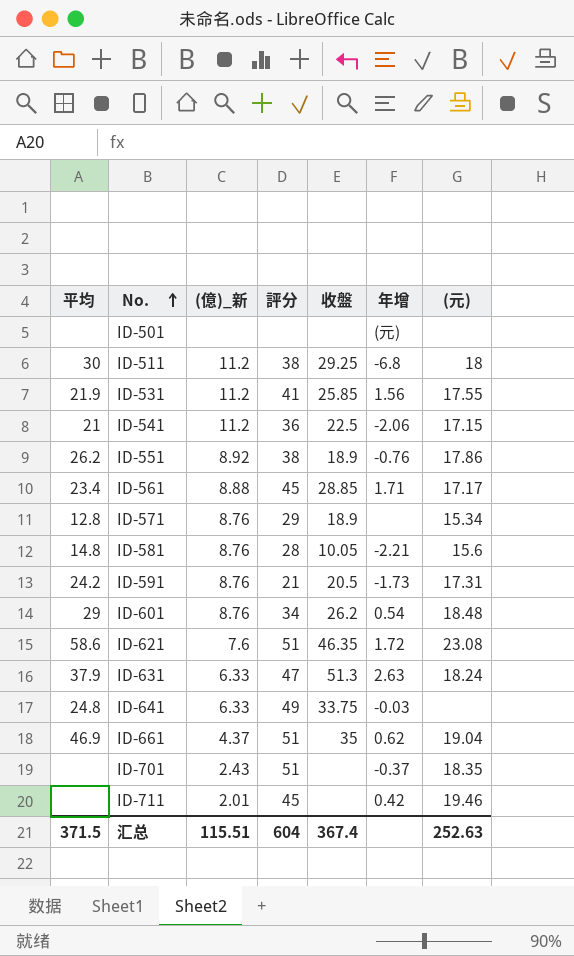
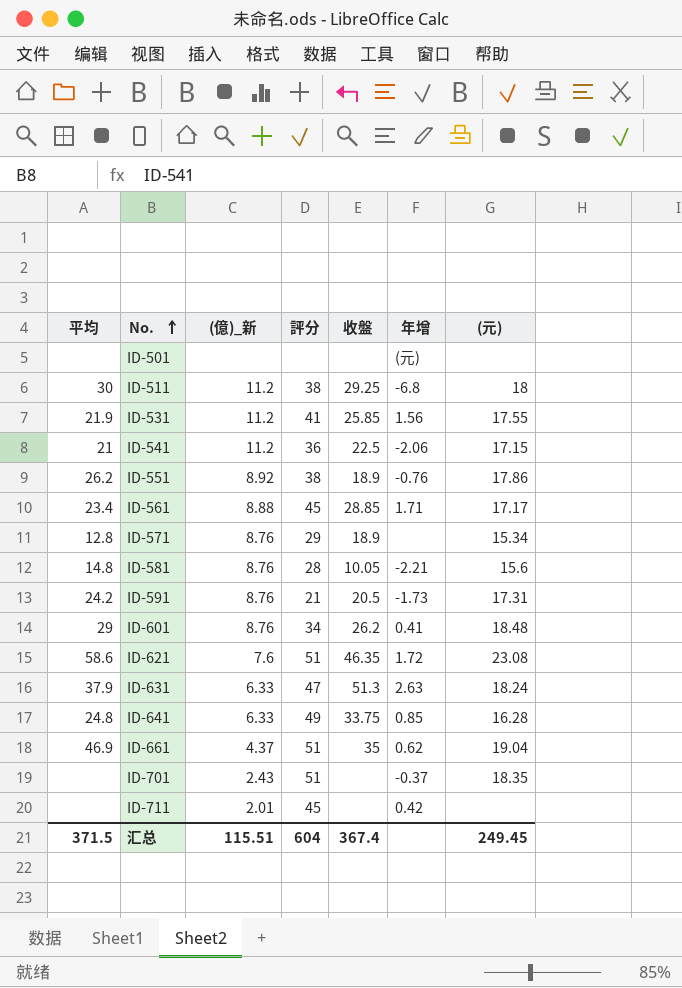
ID-601 | 年增: 0.54 -> 0.41
ID-641 | 年增: -0.03 -> 0.85
ID-641 | (元): none -> 16.28
ID-711 | (元): 19.46 -> none
汇总 | (元): 252.63 -> 249.45

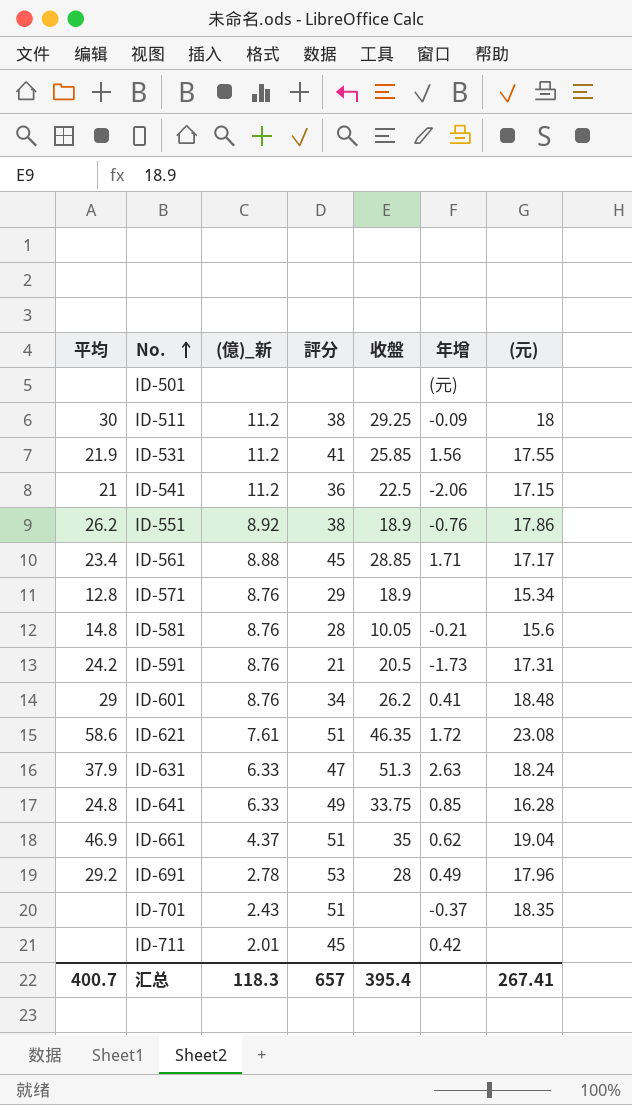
ID-511 | 年增: -6.8 -> -0.09
ID-581 | 年增: -2.21 -> -0.21
ID-621 | (億)_新: 7.6 -> 7.61
row ID-691: none -> 29.2 | 2.78 | 53 | 28 | 0.49 | 17.96
汇总 | 平均: 371.5 -> 400.7
汇总 | (億)_新: 115.51 -> 118.3
汇总 | 評分: 604 -> 657
汇总 | 收盤: 367.4 -> 395.4
汇总 | (元): 249.45 -> 267.41

